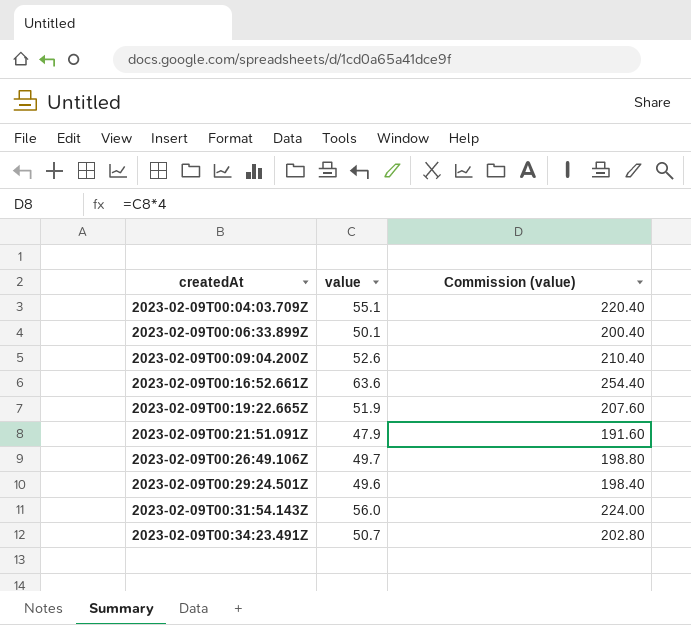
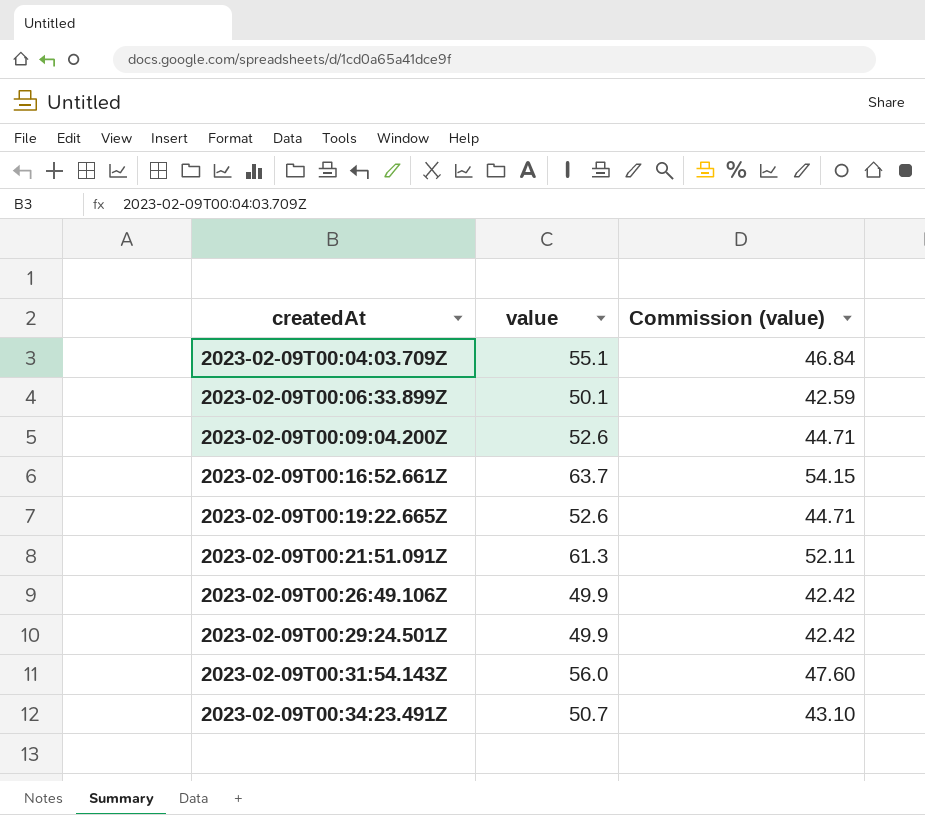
column Commission (value) | formula: [value] * 4 -> [value] * 0.85
2023-02-09T00:16:52.661Z | value: 63.6 -> 63.7
2023-02-09T00:19:22.665Z | value: 51.9 -> 52.6
2023-02-09T00:21:51.091Z | value: 47.9 -> 61.3
2023-02-09T00:26:49.106Z | value: 49.7 -> 49.9
2023-02-09T00:29:24.501Z | value: 49.6 -> 49.9

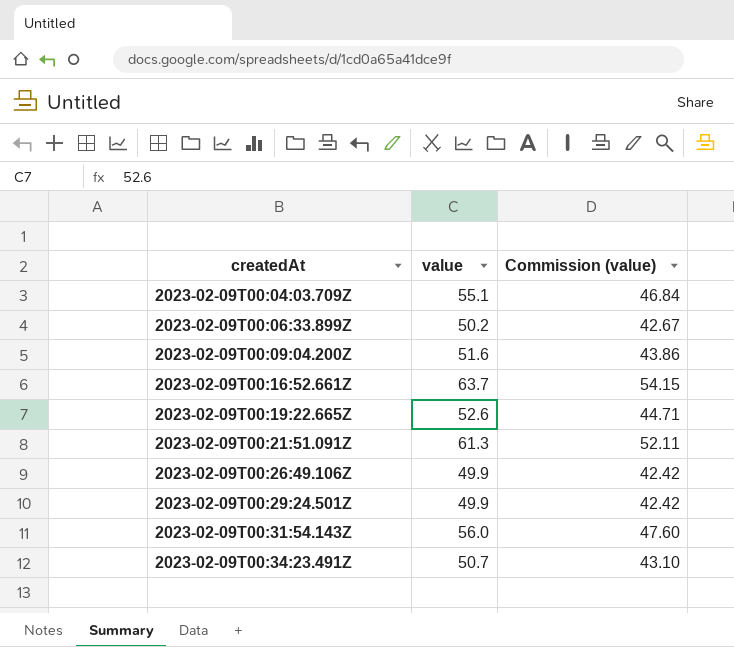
2023-02-09T00:06:33.899Z | value: 50.1 -> 50.2
2023-02-09T00:06:33.899Z | Commission (value): 42.59 -> 42.67
2023-02-09T00:09:04.200Z | value: 52.6 -> 51.6
2023-02-09T00:09:04.200Z | Commission (value): 44.71 -> 43.86

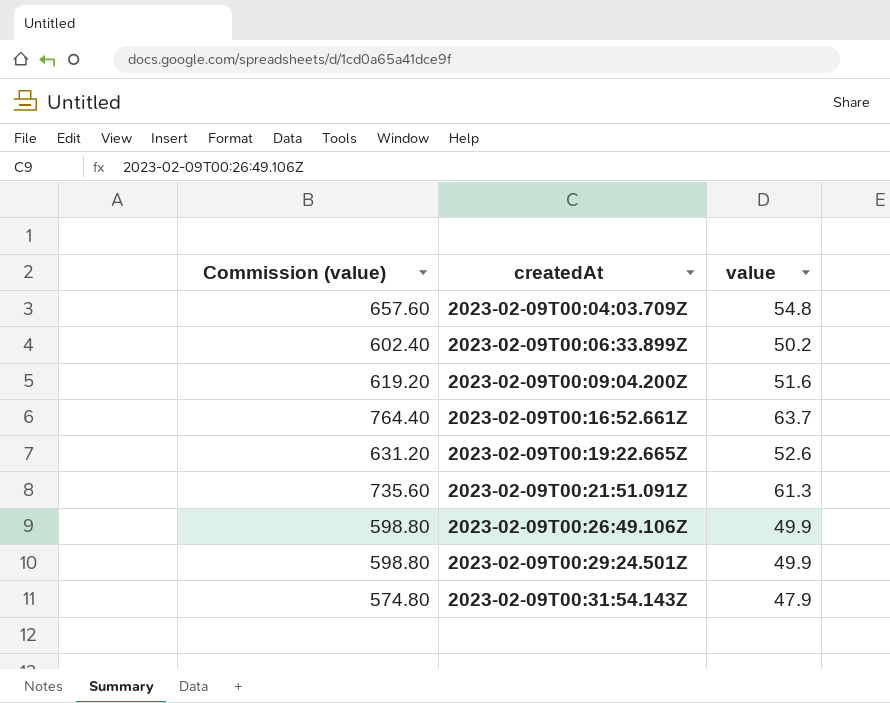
column Commission (value) | formula: [value] * 0.85 -> [value] * 12
column Commission (value) | position: 3 -> 1
row 2023-02-09T00:34:23.491Z: 50.7 | 43.10 -> none
2023-02-09T00:04:03.709Z | value: 55.1 -> 54.8
2023-02-09T00:31:54.143Z | value: 56.0 -> 47.9

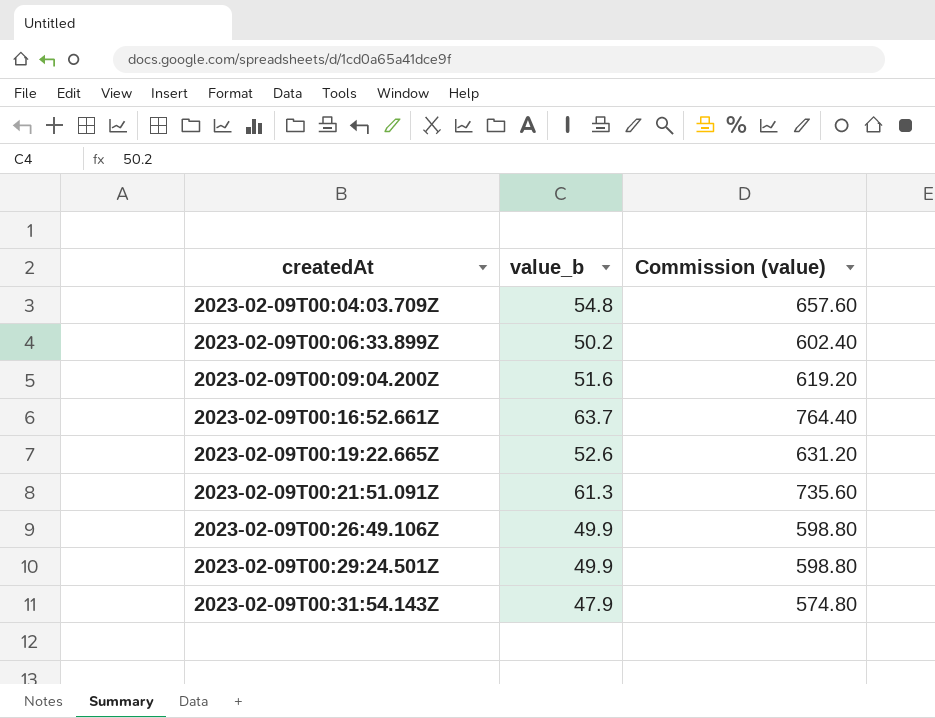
column name: value -> value_b
column Commission (value) | position: 1 -> 3

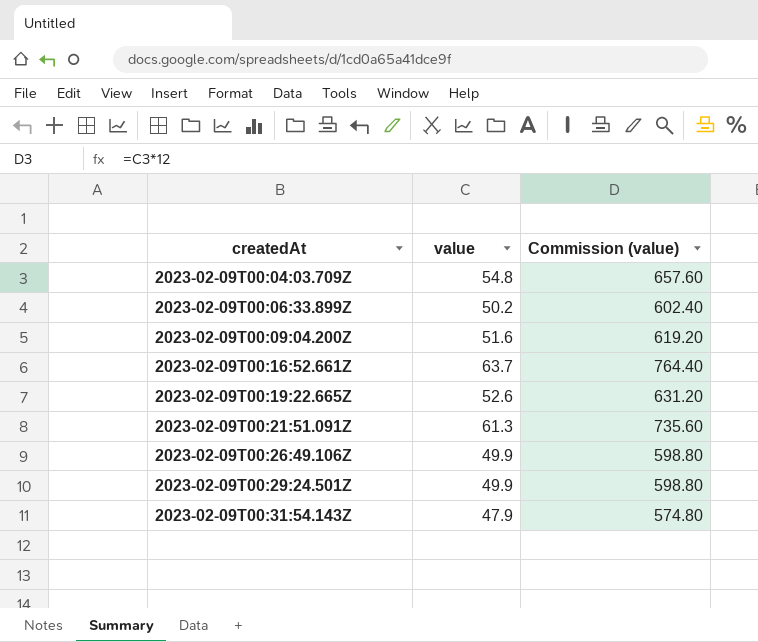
column name: value_b -> value

